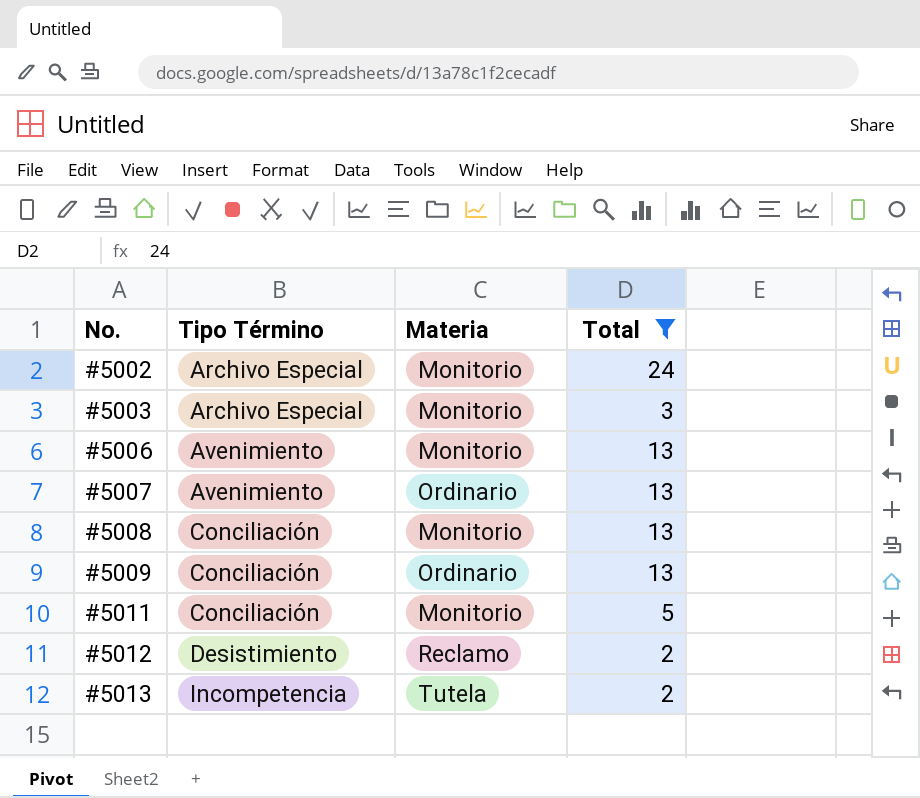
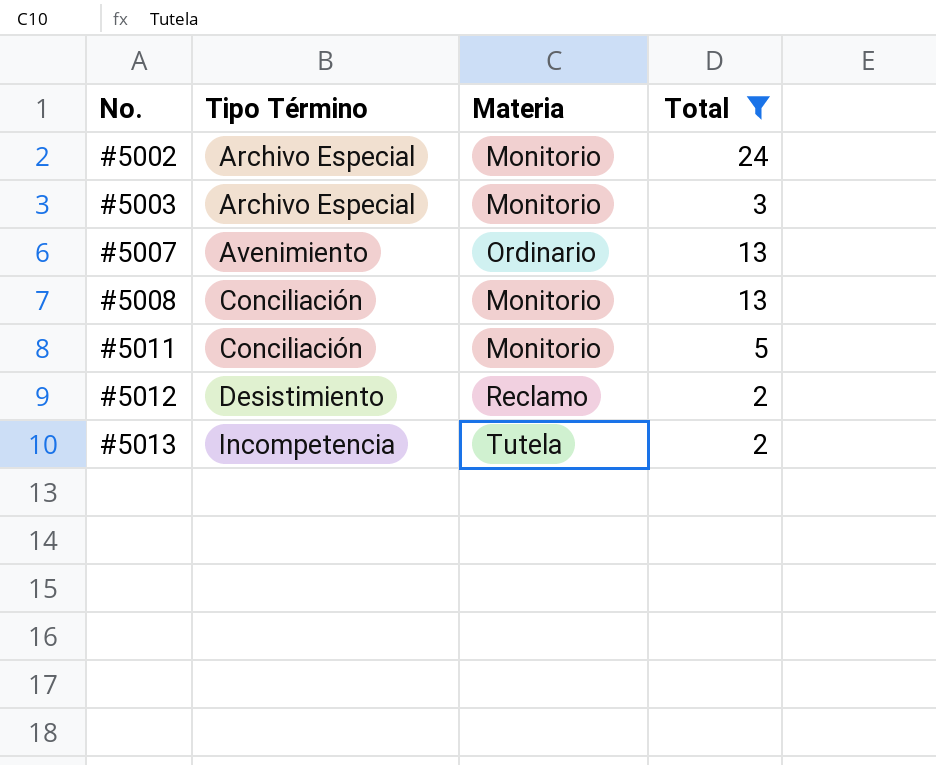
row #5006: Avenimiento | Monitorio | 13 -> none
row #5009: Conciliación | Ordinario | 13 -> none

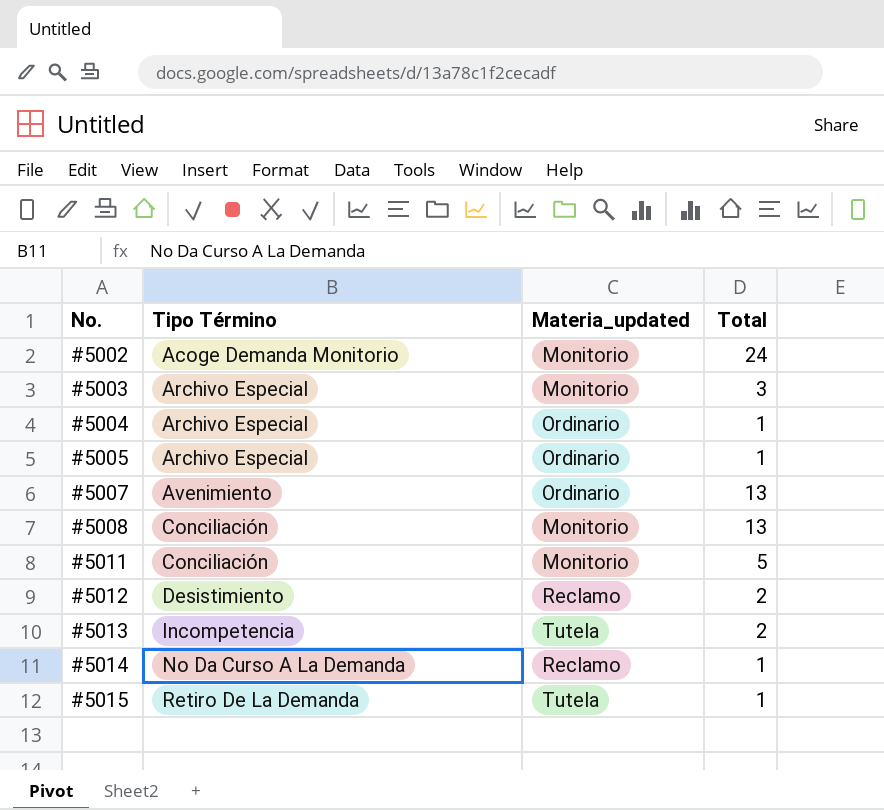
filter: Total != 1 -> none
column name: Materia -> Materia_updated
#5002 | Tipo Término: Archivo Especial -> Acoge Demanda Monitorio

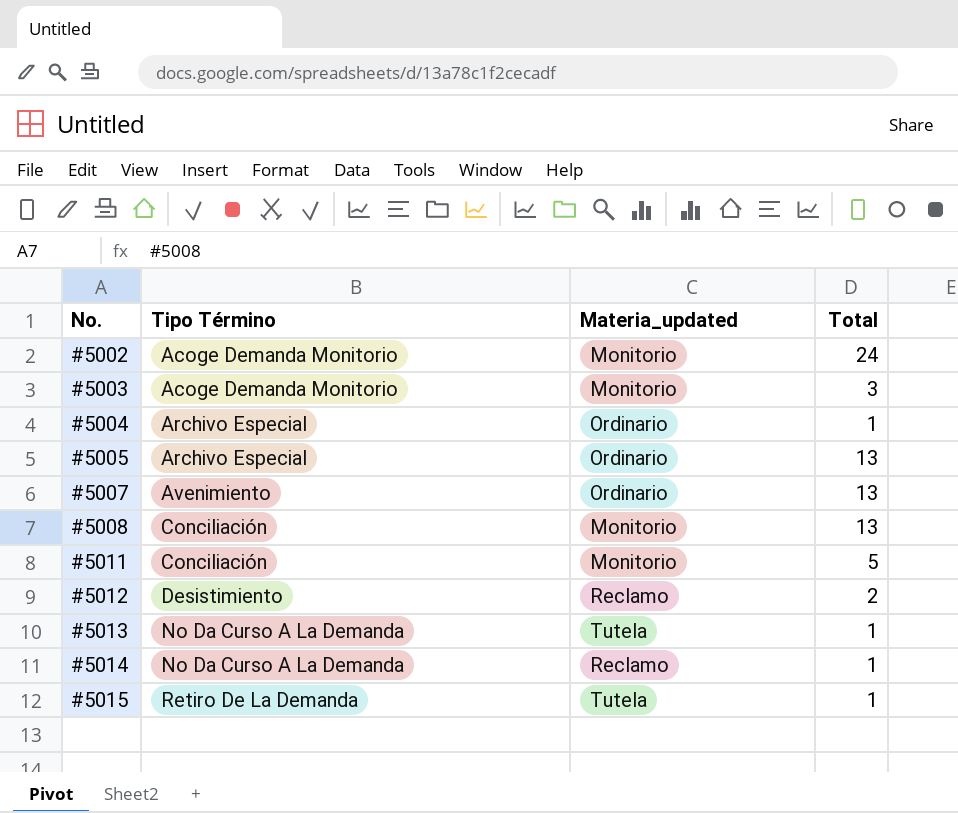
#5003 | Tipo Término: Archivo Especial -> Acoge Demanda Monitorio
#5005 | Total: 1 -> 13
#5013 | Tipo Término: Incompetencia -> No Da Curso A La Demanda
#5013 | Total: 2 -> 1

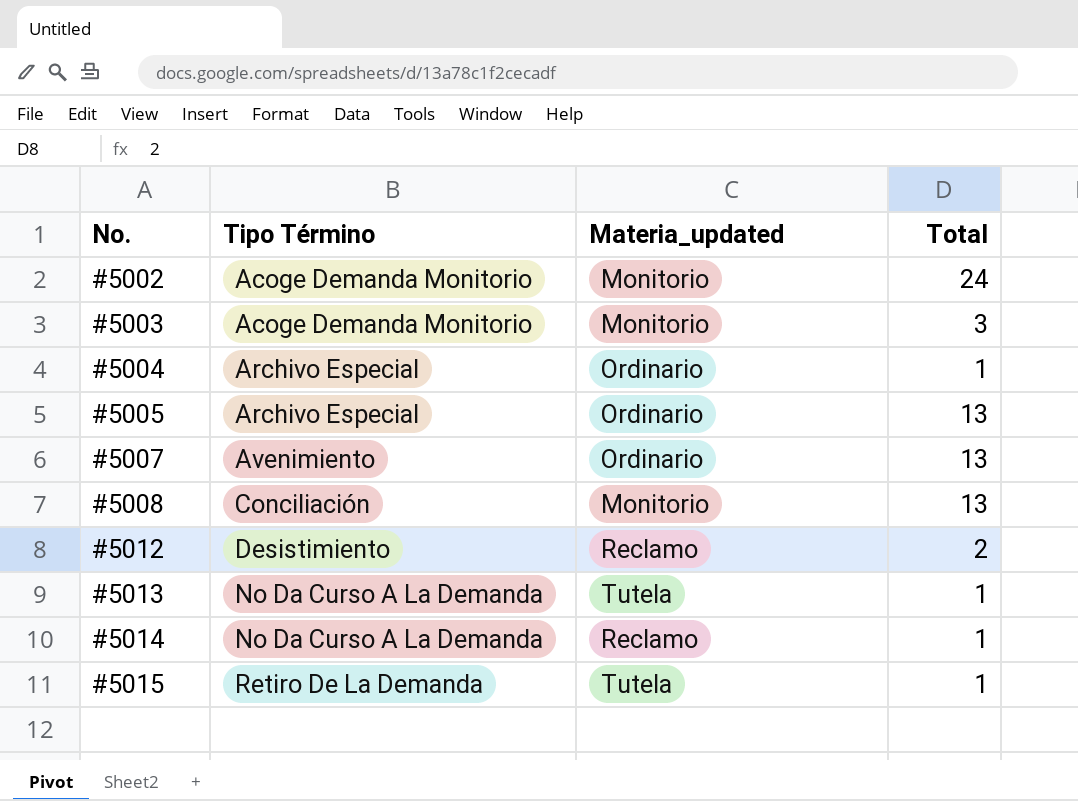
row #5011: Conciliación | Monitorio | 5 -> none

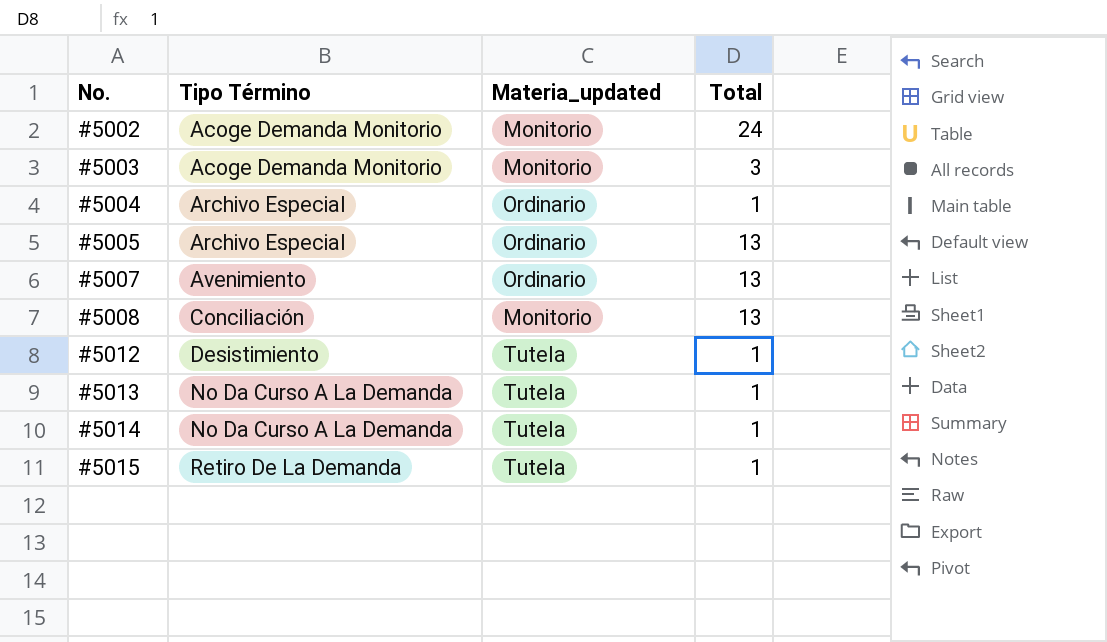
#5012 | Materia_updated: Reclamo -> Tutela
#5012 | Total: 2 -> 1
#5014 | Materia_updated: Reclamo -> Tutela

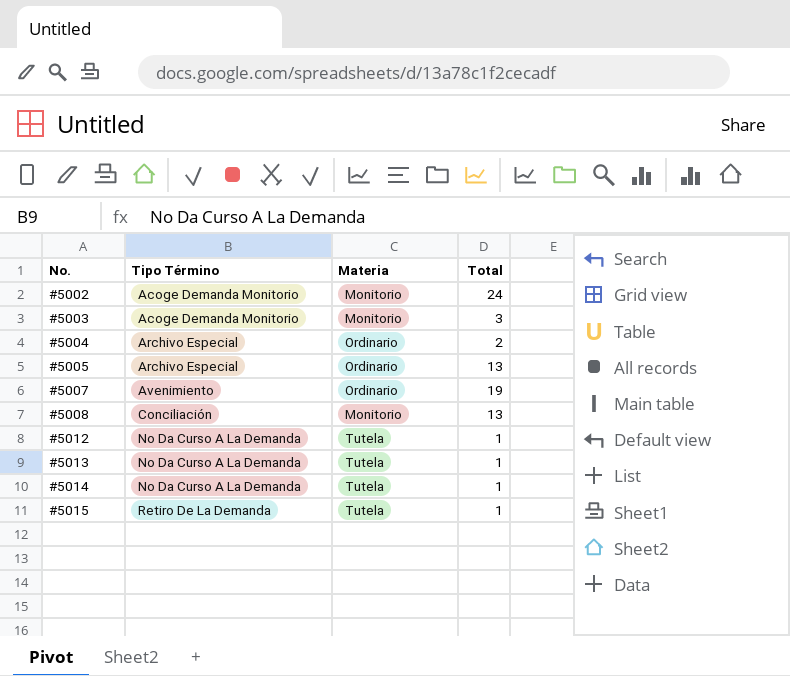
column name: Materia_updated -> Materia
#5004 | Total: 1 -> 2
#5007 | Total: 13 -> 19
#5012 | Tipo Término: Desistimiento -> No Da Curso A La Demanda

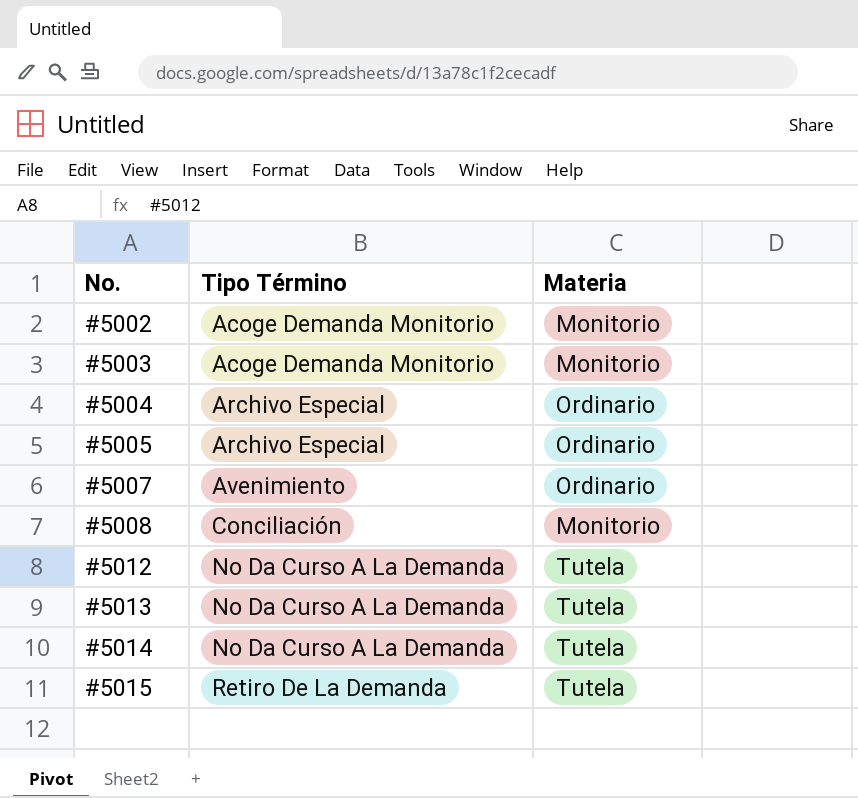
column Total | position: 4 -> none

